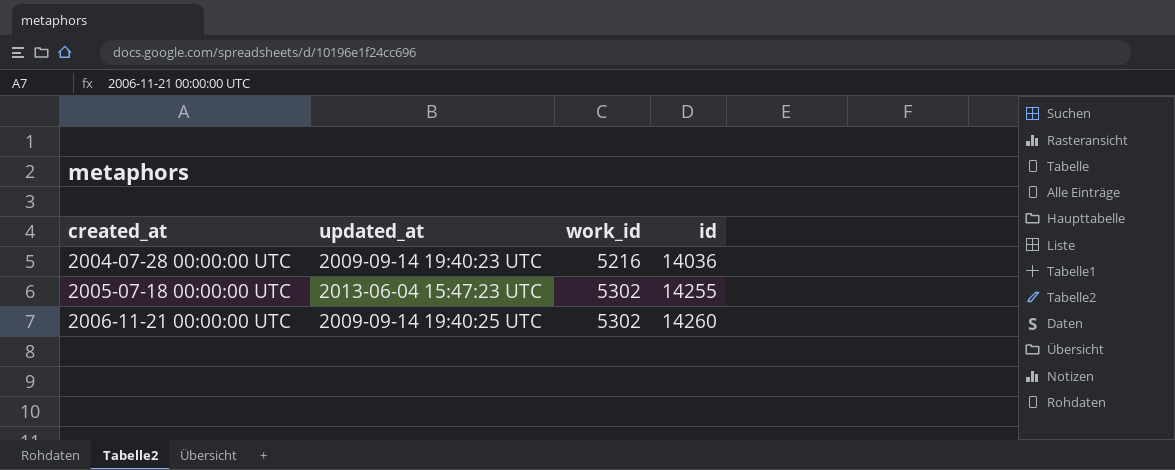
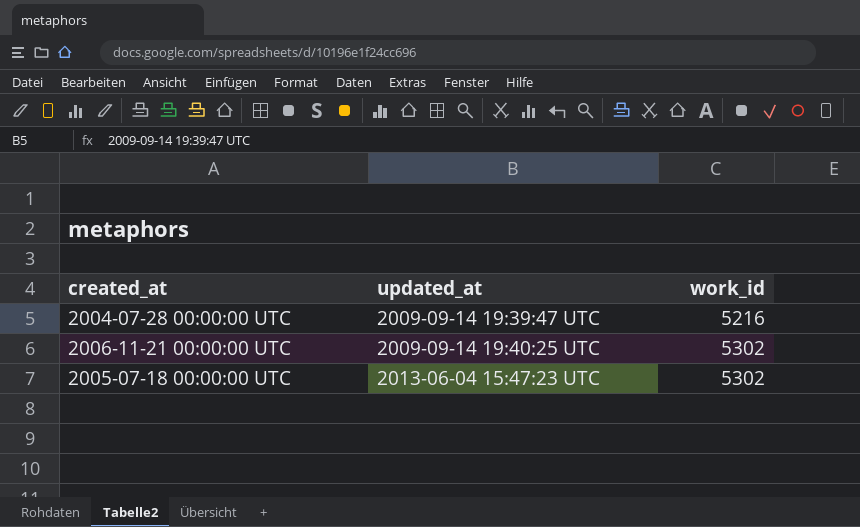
row order: created_at ascending -> updated_at ascending
column id | position: 4 -> none
2004-07-28 00:00:00 UTC | updated_at: 2009-09-14 19:40:23 UTC -> 2009-09-14 19:39:47 UTC

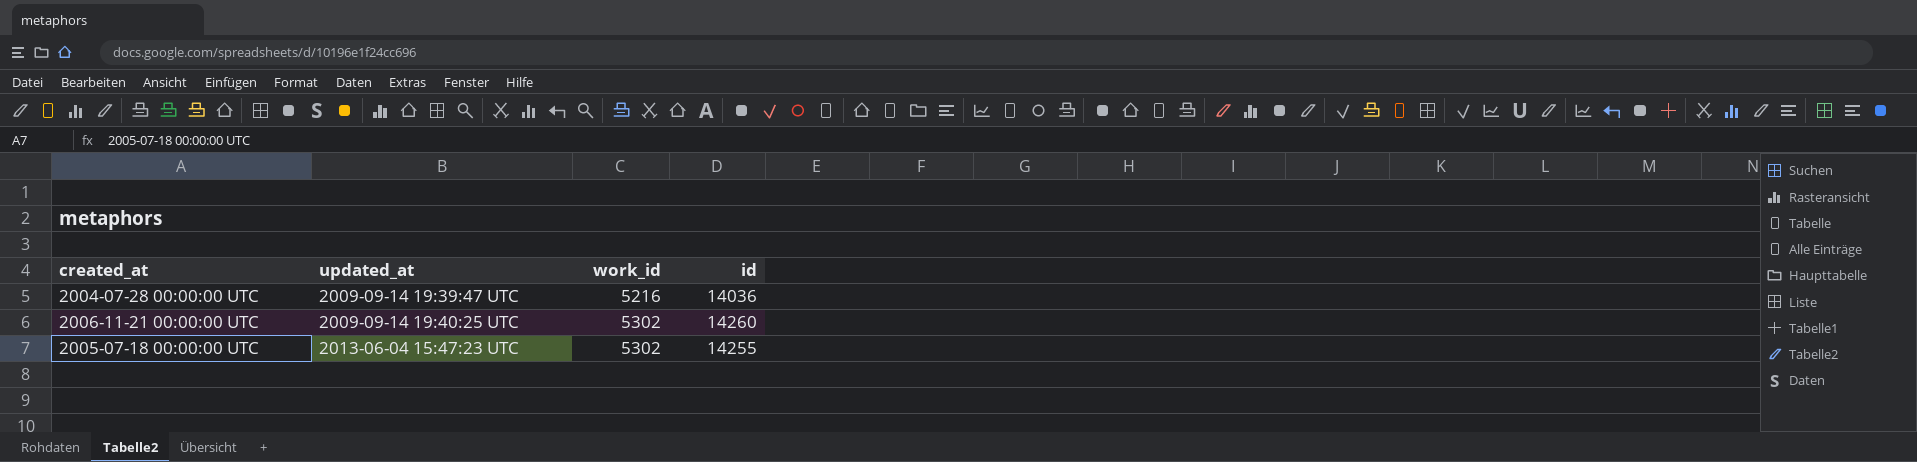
column id | position: none -> 4

